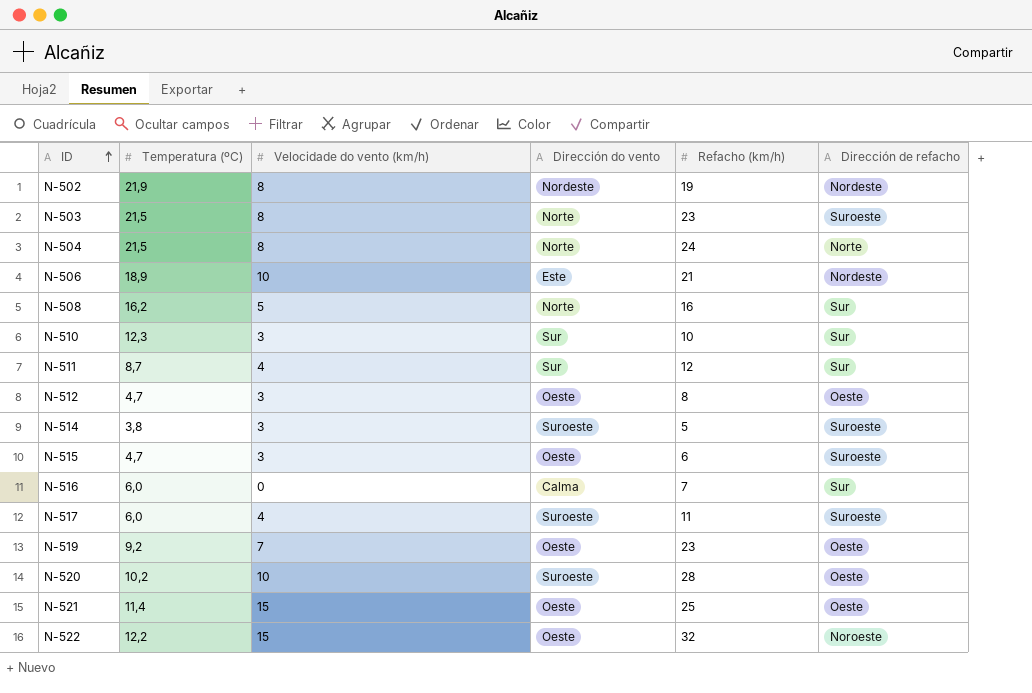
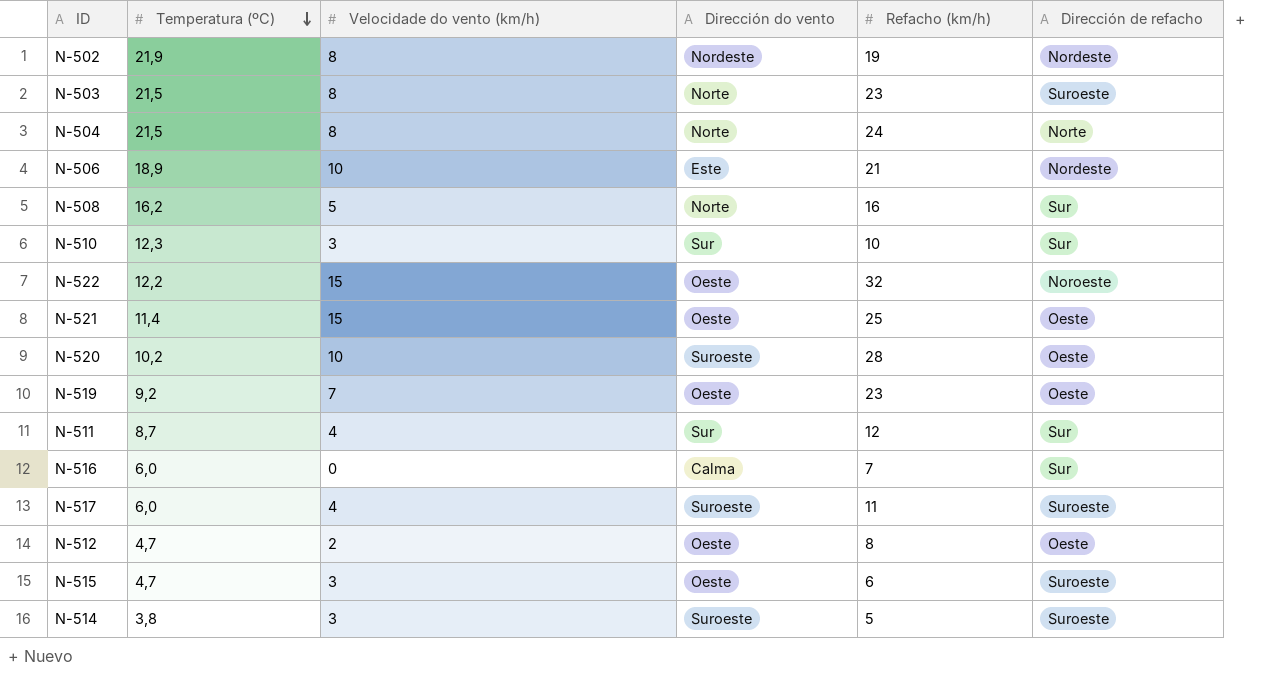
row order: ID ascending -> Temperatura (ºC) descending
N-512 | Velocidade do vento (km/h): 3 -> 2

